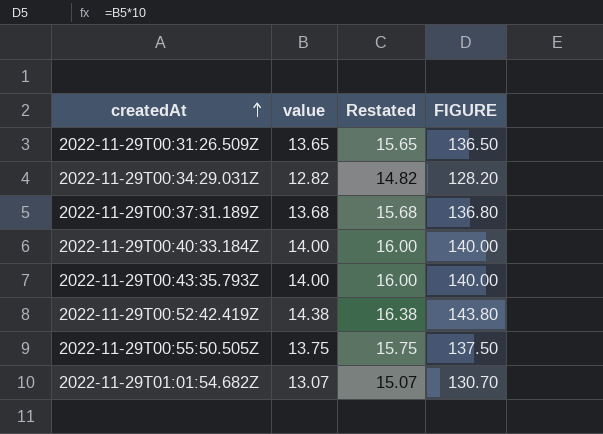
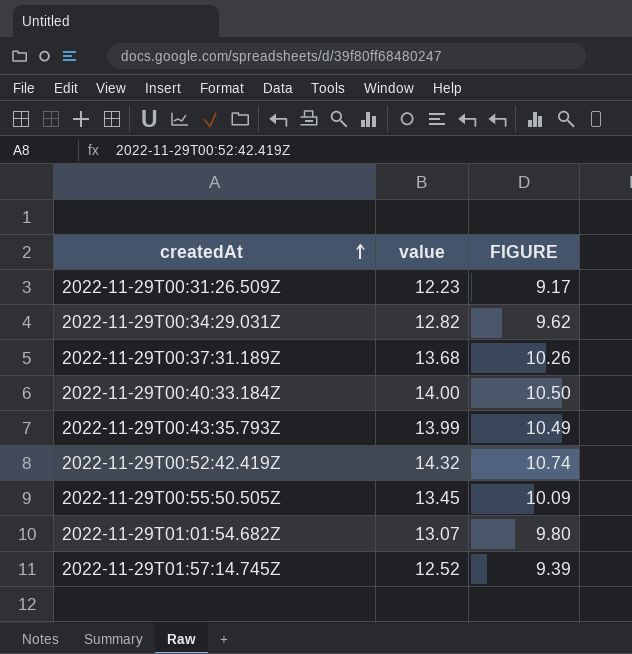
column Restated | formula: [value] + 2 -> none
column FIGURE | formula: [value] * 10 -> [value] * 0.75
2022-11-29T00:31:26.509Z | value: 13.65 -> 12.23
2022-11-29T00:43:35.793Z | value: 14.00 -> 13.99
2022-11-29T00:52:42.419Z | value: 14.38 -> 14.32
2022-11-29T00:55:50.505Z | value: 13.75 -> 13.45
row 2022-11-29T01:57:14.745Z: none -> 12.52 | 9.39

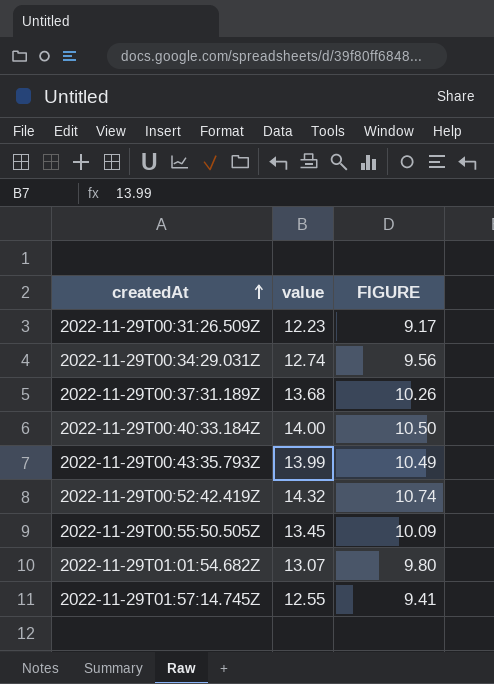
2022-11-29T00:34:29.031Z | value: 12.82 -> 12.74
2022-11-29T00:34:29.031Z | FIGURE: 9.62 -> 9.56
2022-11-29T01:57:14.745Z | value: 12.52 -> 12.55
2022-11-29T01:57:14.745Z | FIGURE: 9.39 -> 9.41

